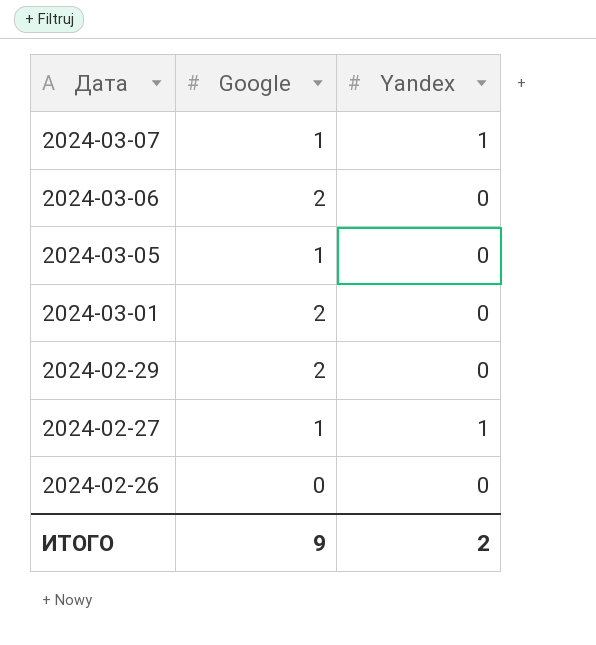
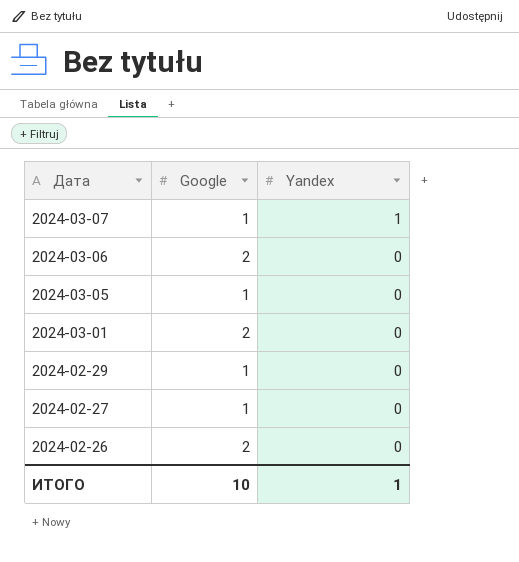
2024-02-29 | Google: 2 -> 1
2024-02-27 | Yandex: 1 -> 0
2024-02-26 | Google: 0 -> 2
ИТОГО | Google: 9 -> 10
ИТОГО | Yandex: 2 -> 1

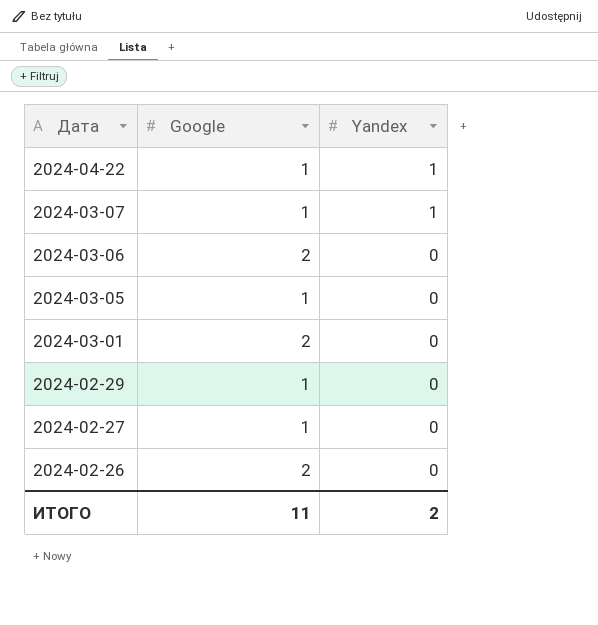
row 2024-04-22: none -> 1 | 1
ИТОГО | Google: 10 -> 11
ИТОГО | Yandex: 1 -> 2

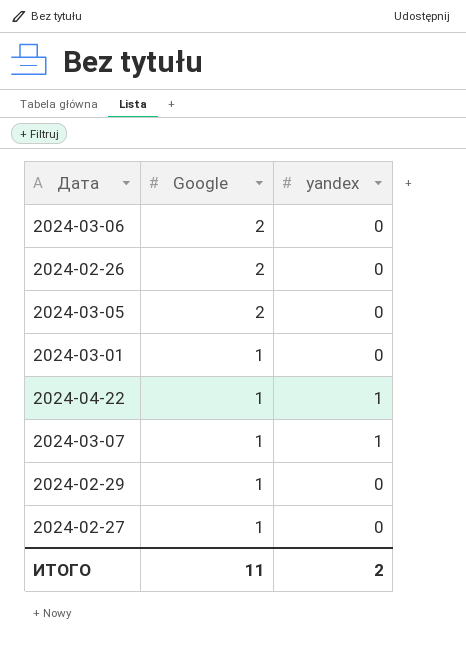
row order: Дата descending -> Google descending
column name: Yandex -> yandex
2024-03-05 | Google: 1 -> 2
2024-03-01 | Google: 2 -> 1

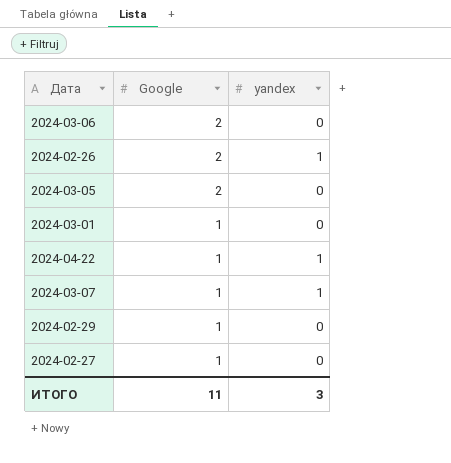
2024-02-26 | yandex: 0 -> 1
ИТОГО | yandex: 2 -> 3

